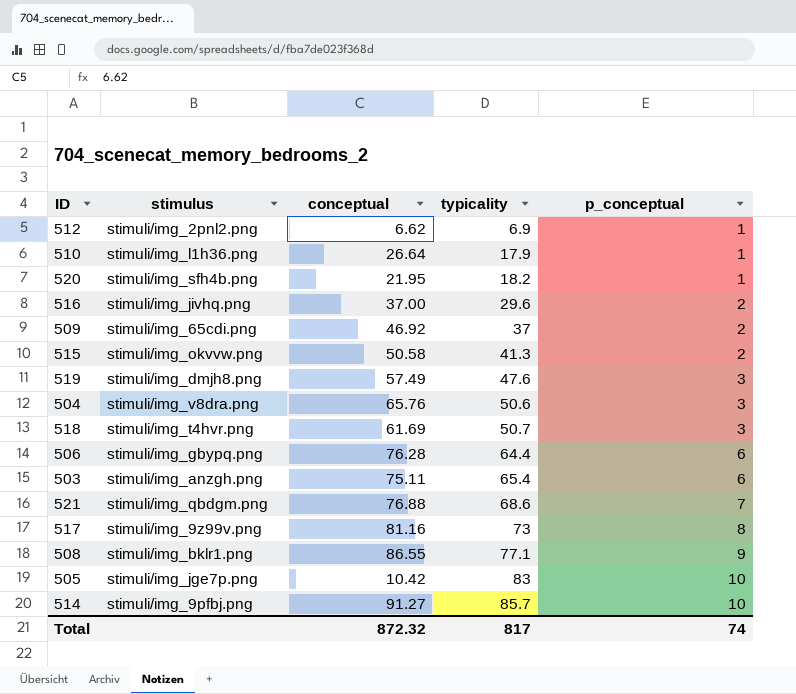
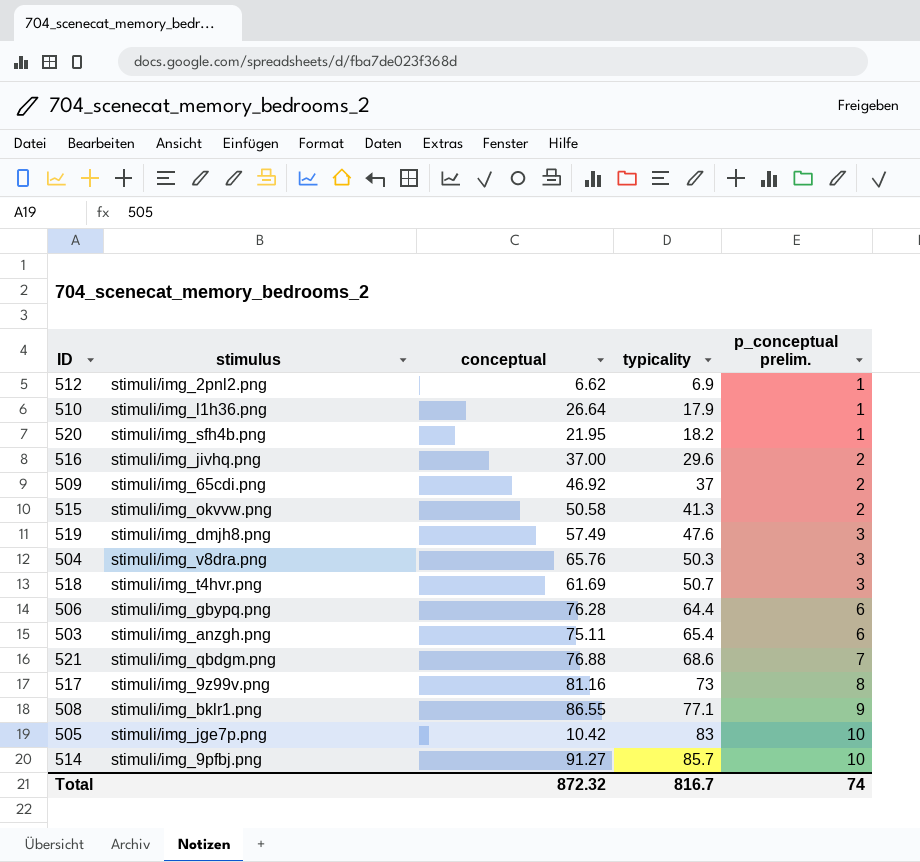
column name: p_conceptual -> p_conceptual prelim.
504 | typicality: 50.6 -> 50.3
Total | typicality: 817 -> 816.7

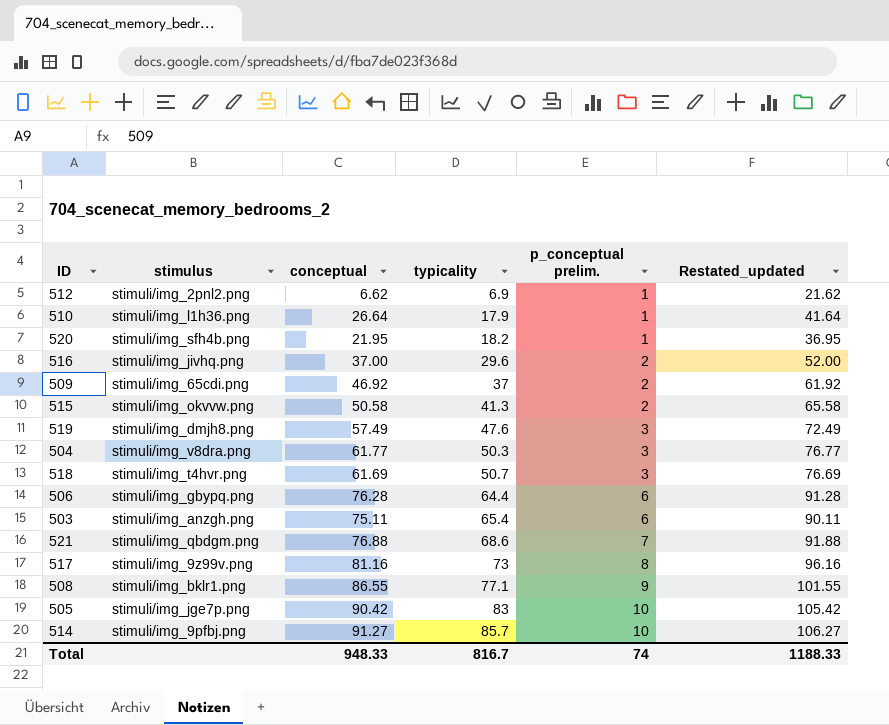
column Restated_updated | formula: none -> [conceptual] + 15
504 | conceptual: 65.76 -> 61.77
505 | conceptual: 10.42 -> 90.42
Total | conceptual: 872.32 -> 948.33

